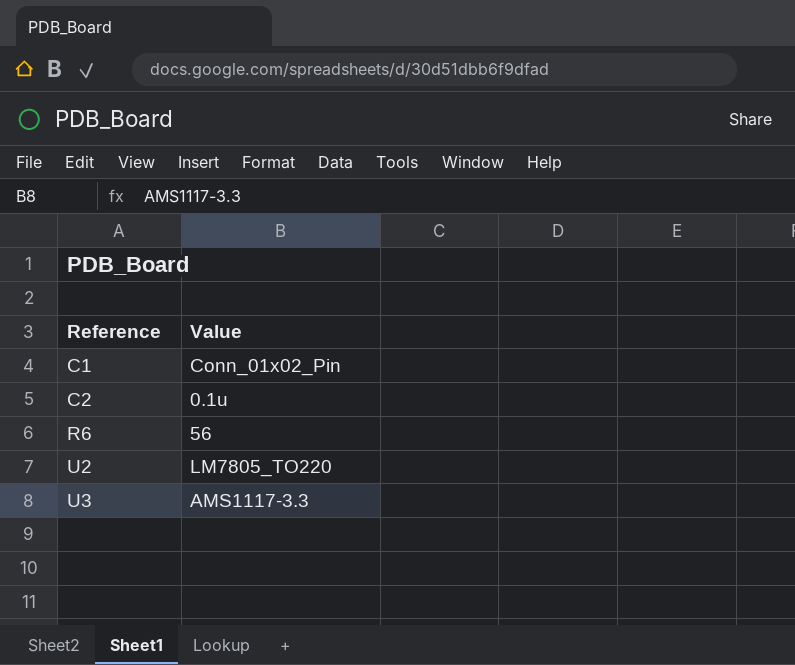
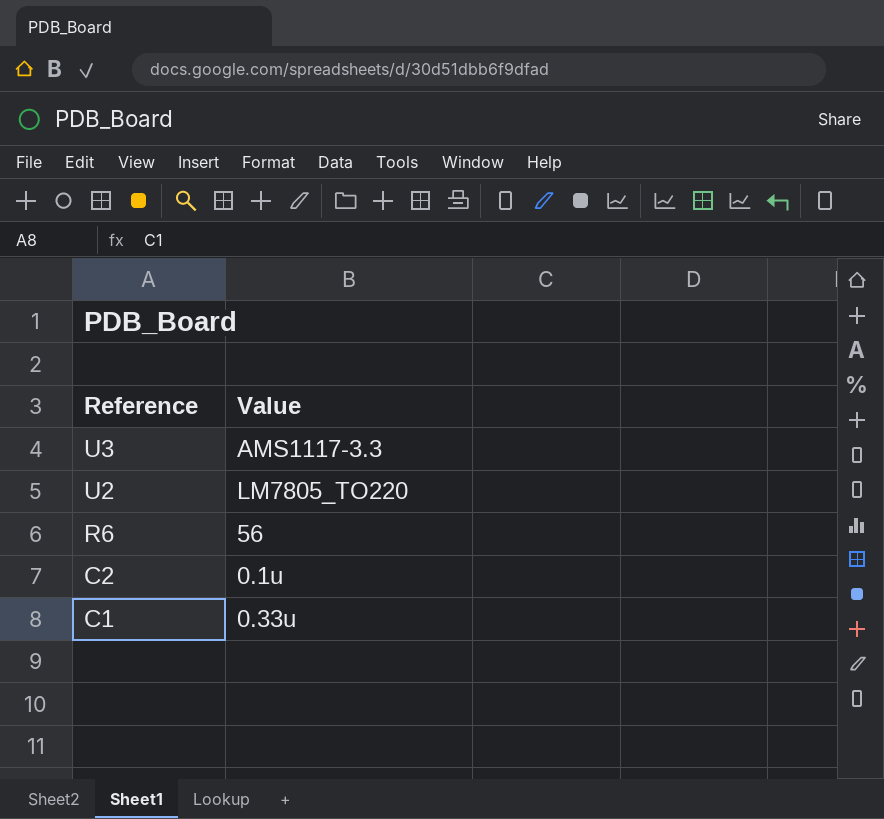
row order: Reference ascending -> Reference descending
C1 | Value: Conn_01x02_Pin -> 0.33u

